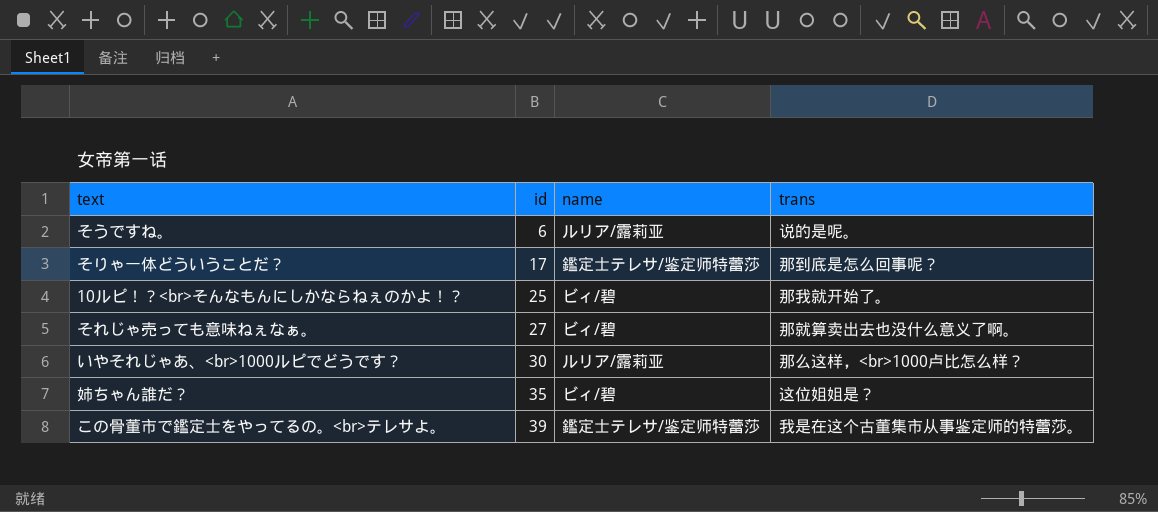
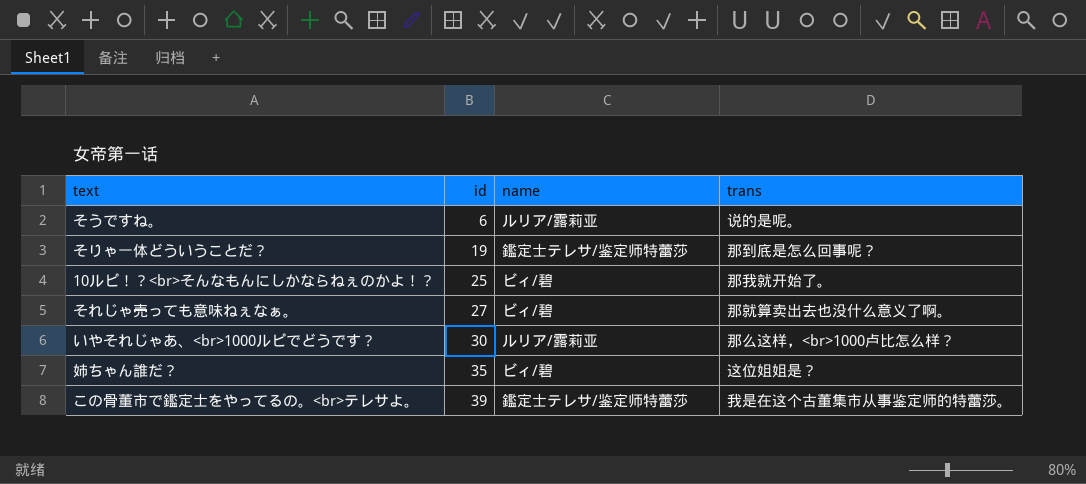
そりゃ一体どういうことだ？ | id: 17 -> 19

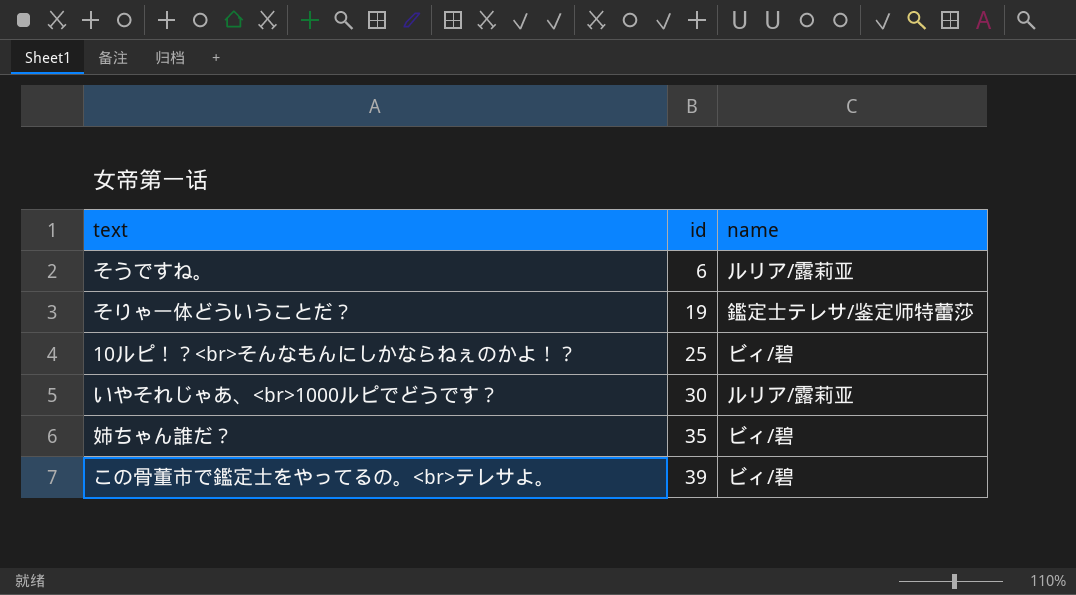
column trans | position: 4 -> none
row それじゃ売っても意味ねぇなぁ。: 27 | ビィ/碧 | 那就算卖出去也没什么意义了啊。 -> none
この骨董市で鑑定士をやってるの。<br>テレサよ。 | name: 鑑定士テレサ/鉴定师特蕾莎 -> ビィ/碧

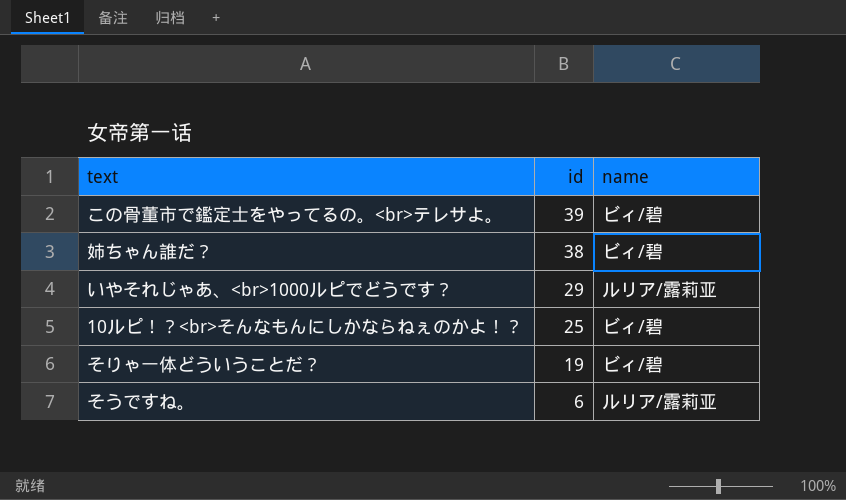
row order: id ascending -> id descending
姉ちゃん誰だ？ | id: 35 -> 38
いやそれじゃあ、<br>1000ルピでどうです？ | id: 30 -> 29
そりゃ一体どういうことだ？ | name: 鑑定士テレサ/鉴定师特蕾莎 -> ビィ/碧

